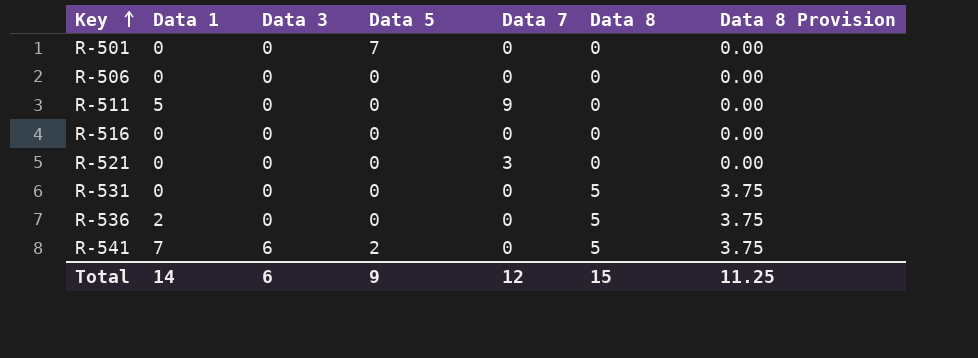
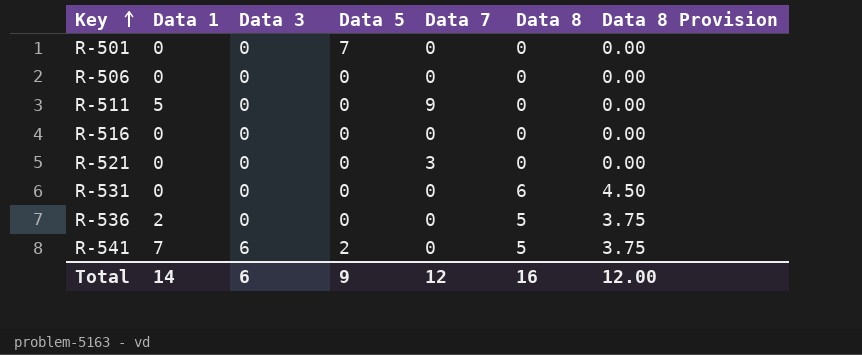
R-531 | Data 8: 5 -> 6
R-531 | Data 8 Provision: 3.75 -> 4.50
Total | Data 8: 15 -> 16
Total | Data 8 Provision: 11.25 -> 12.00

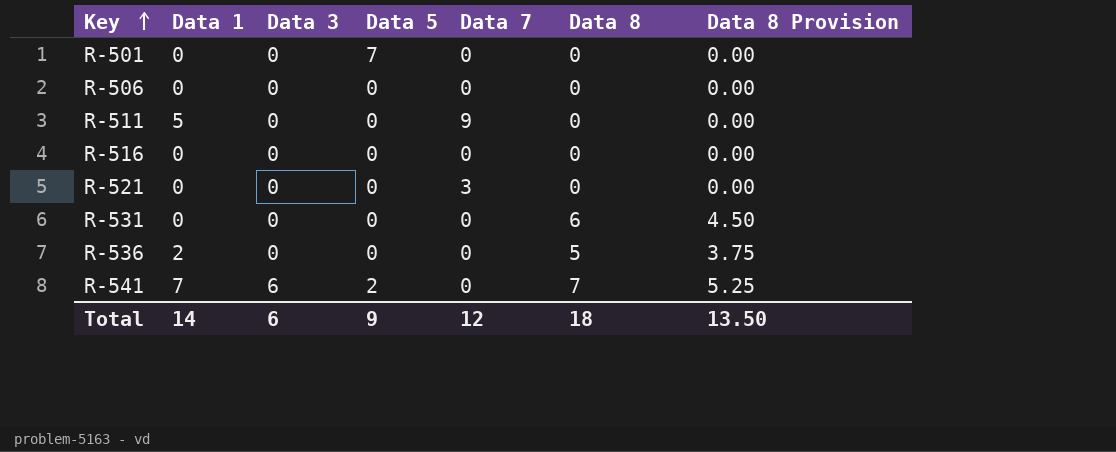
R-541 | Data 8: 5 -> 7
R-541 | Data 8 Provision: 3.75 -> 5.25
Total | Data 8: 16 -> 18
Total | Data 8 Provision: 12.00 -> 13.50

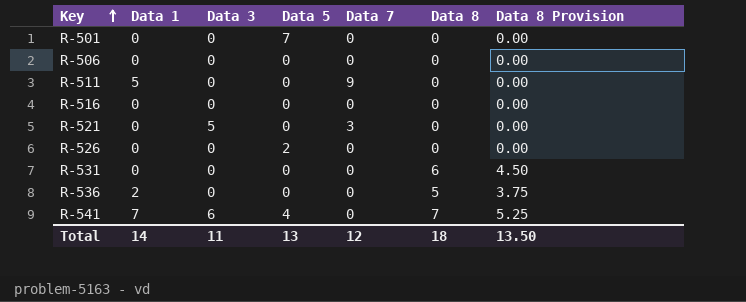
R-521 | Data 3: 0 -> 5
row R-526: none -> 0 | 0 | 2 | 0 | 0 | 0.00
R-541 | Data 5: 2 -> 4
Total | Data 3: 6 -> 11
Total | Data 5: 9 -> 13

